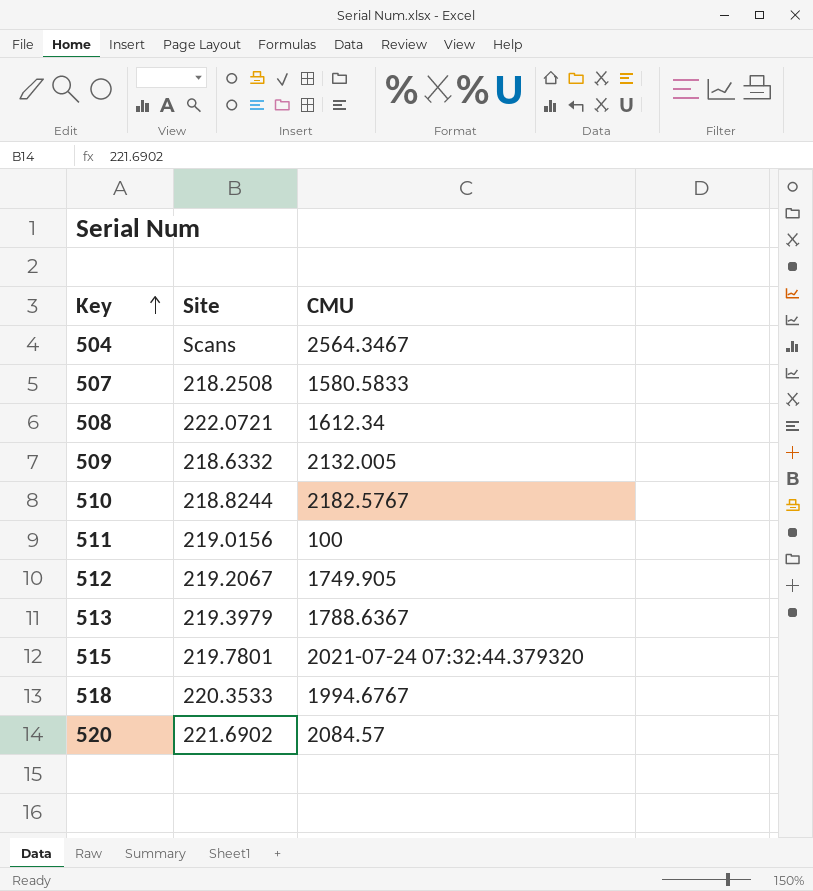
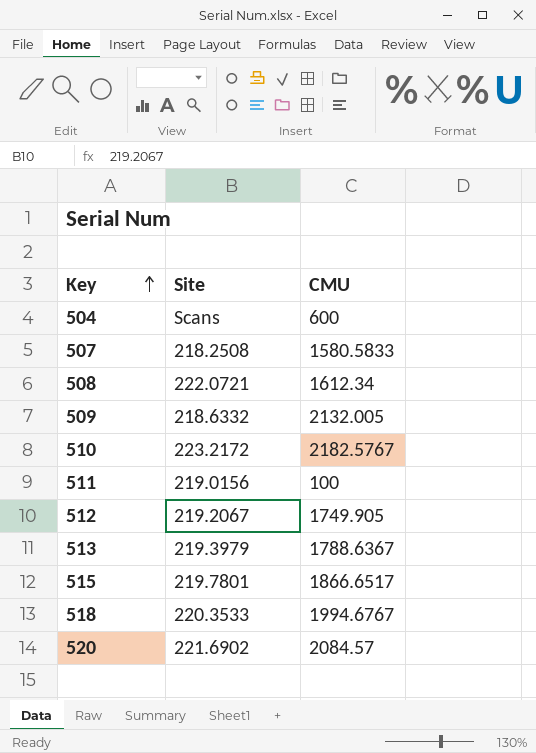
504 | CMU: 2564.3467 -> 600
510 | Site: 218.8244 -> 223.2172
515 | CMU: 2021-07-24 07:32:44.379320 -> 1866.6517

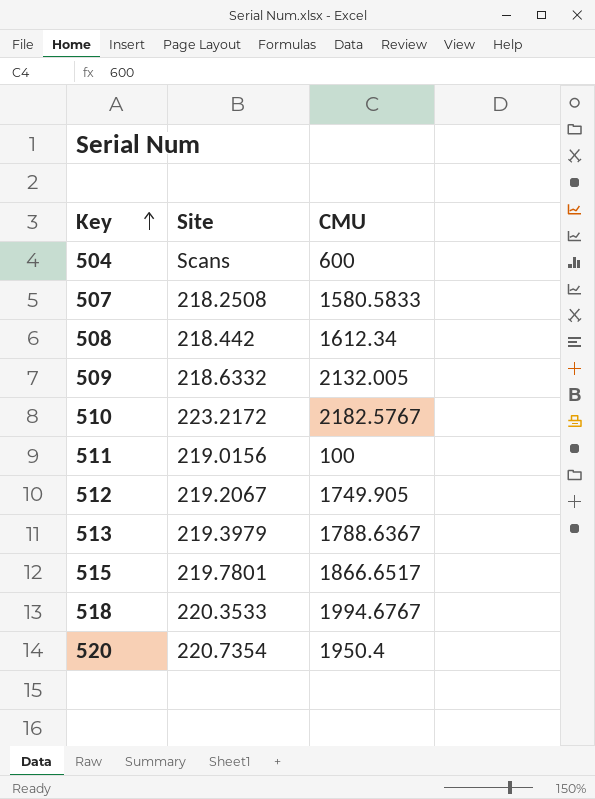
508 | Site: 222.0721 -> 218.442
520 | Site: 221.6902 -> 220.7354
520 | CMU: 2084.57 -> 1950.4

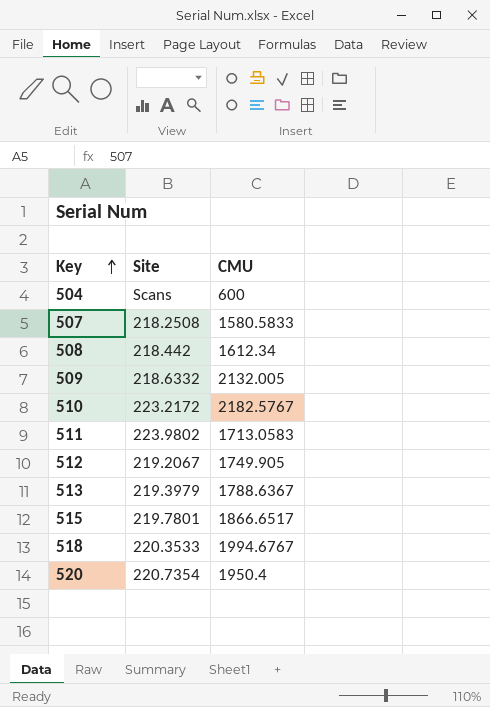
511 | Site: 219.0156 -> 223.9802
511 | CMU: 100 -> 1713.0583

